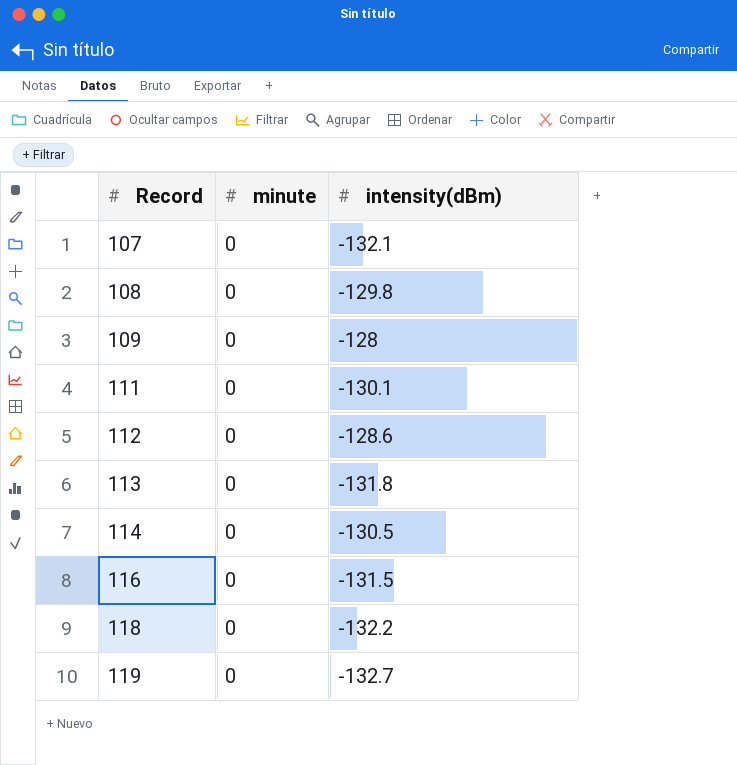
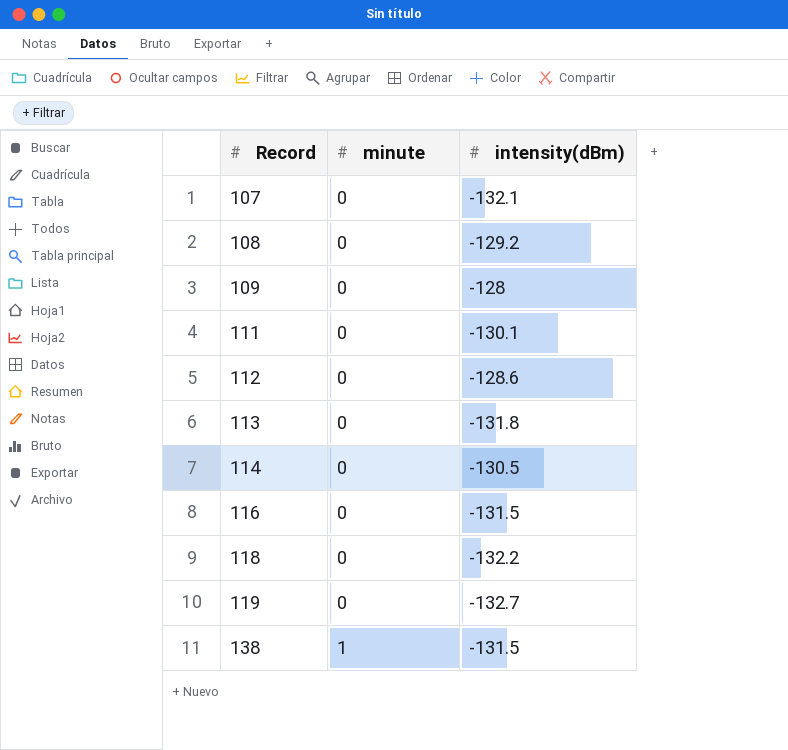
108 | intensity(dBm): -129.8 -> -129.2
row 138: none -> 1 | -131.5

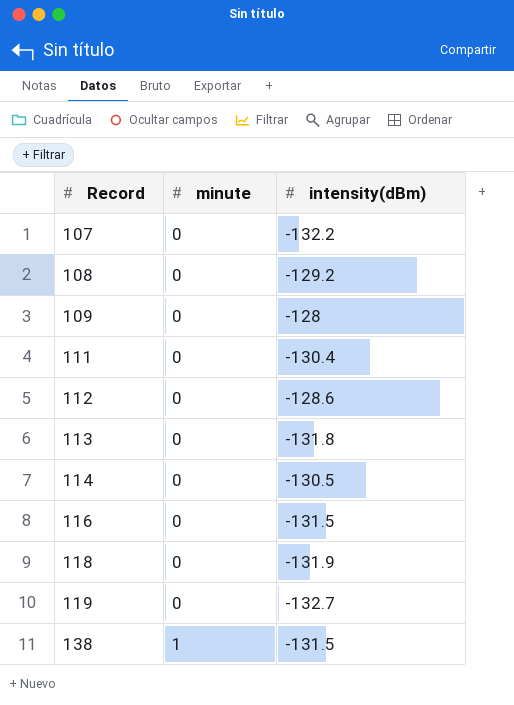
107 | intensity(dBm): -132.1 -> -132.2
111 | intensity(dBm): -130.1 -> -130.4
118 | intensity(dBm): -132.2 -> -131.9

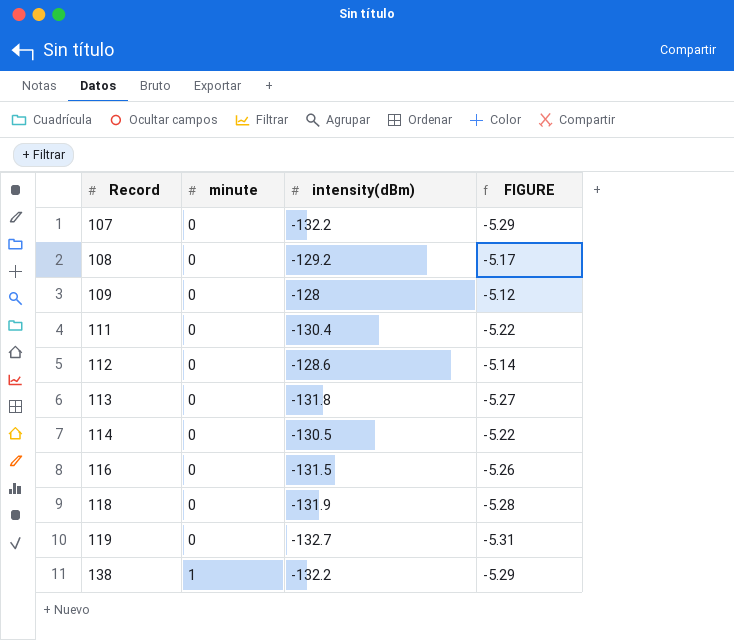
column FIGURE | formula: none -> [intensity(dBm)] * 0.04
138 | intensity(dBm): -131.5 -> -132.2

